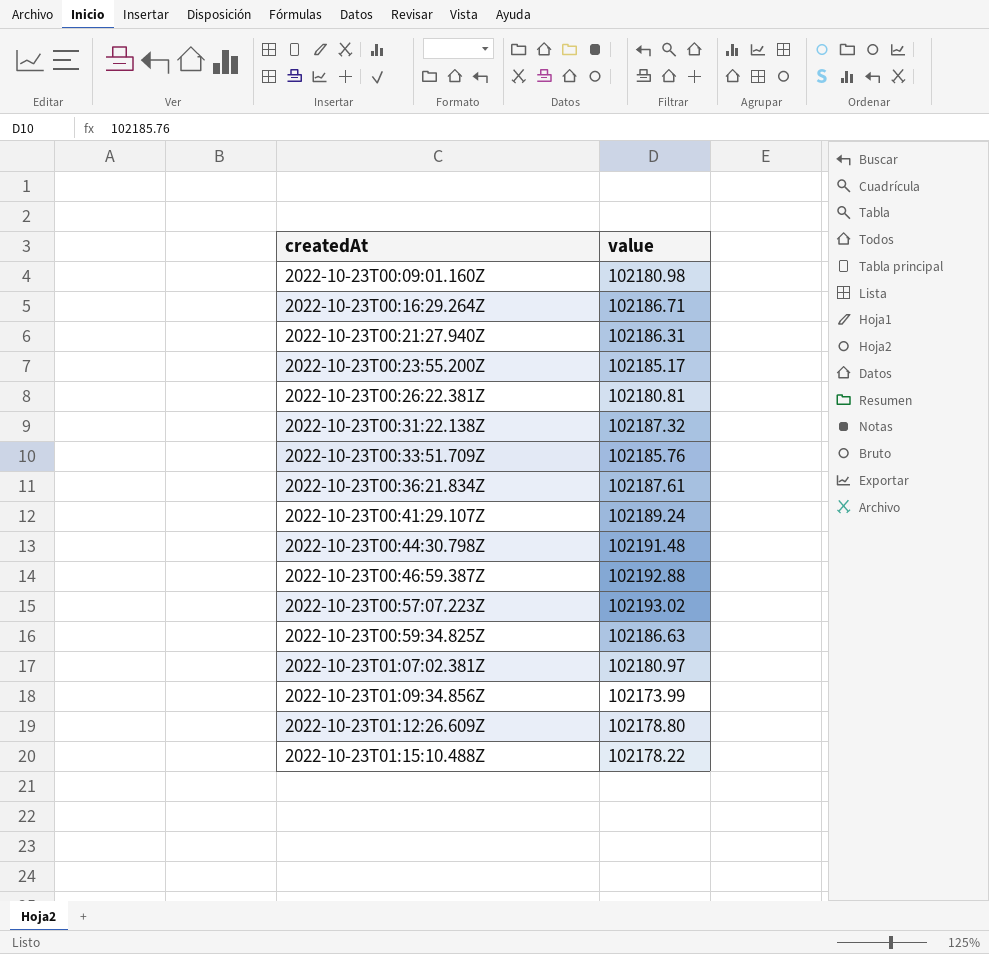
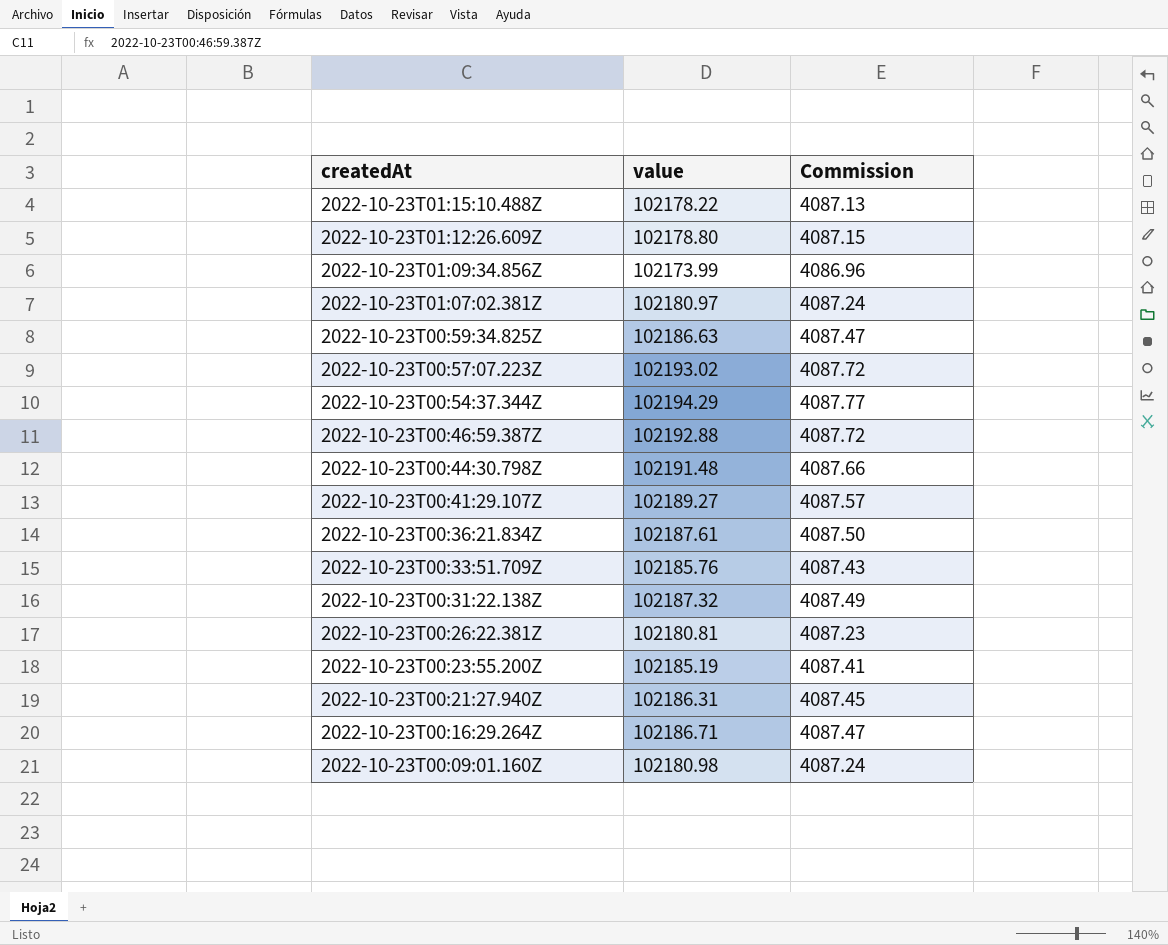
row order: createdAt ascending -> createdAt descending
column Commission | formula: none -> [value] * 0.04
row 2022-10-23T00:54:37.344Z: none -> 102194.29 | 4087.77
2022-10-23T00:41:29.107Z | value: 102189.24 -> 102189.27
2022-10-23T00:23:55.200Z | value: 102185.17 -> 102185.19

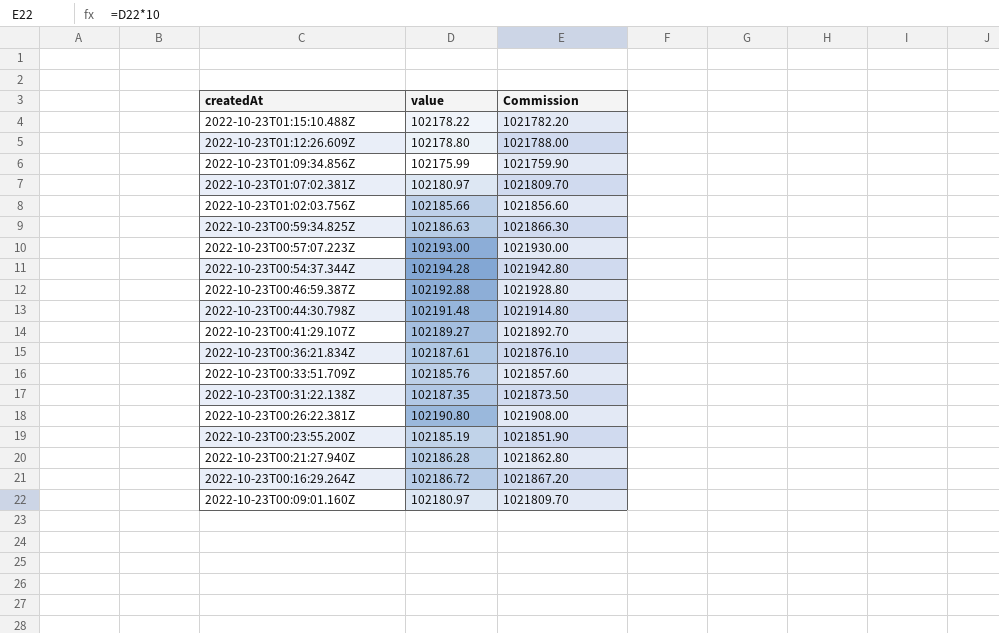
column Commission | formula: [value] * 0.04 -> [value] * 10
2022-10-23T01:09:34.856Z | value: 102173.99 -> 102175.99
row 2022-10-23T01:02:03.756Z: none -> 102185.66 | 1021856.60
2022-10-23T00:57:07.223Z | value: 102193.02 -> 102193.00
2022-10-23T00:54:37.344Z | value: 102194.29 -> 102194.28
2022-10-23T00:31:22.138Z | value: 102187.32 -> 102187.35
2022-10-23T00:26:22.381Z | value: 102180.81 -> 102190.80
2022-10-23T00:21:27.940Z | value: 102186.31 -> 102186.28
2022-10-23T00:16:29.264Z | value: 102186.71 -> 102186.72
2022-10-23T00:09:01.160Z | value: 102180.98 -> 102180.97

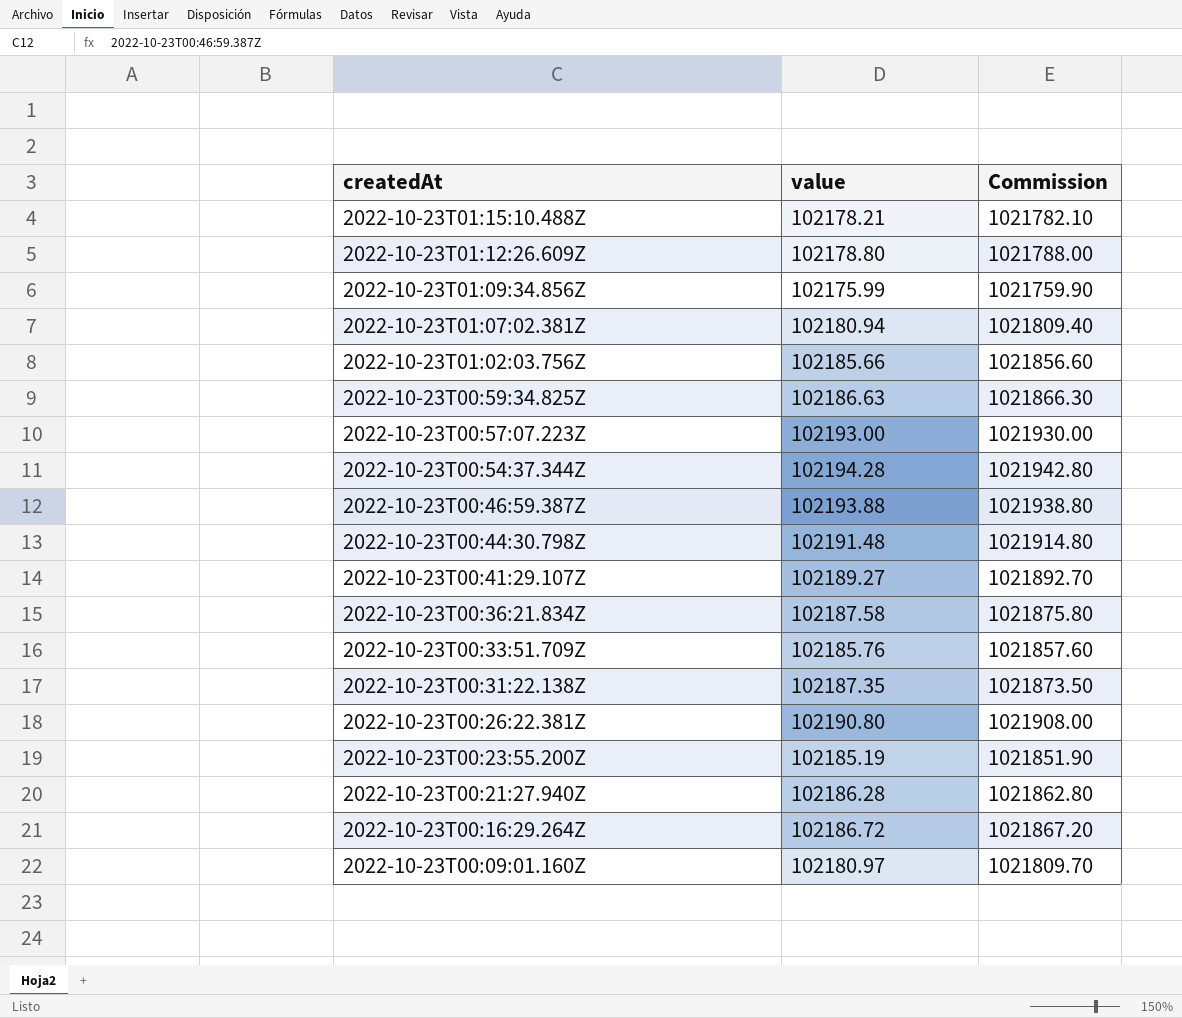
2022-10-23T01:15:10.488Z | value: 102178.22 -> 102178.21
2022-10-23T01:15:10.488Z | Commission: 1021782.20 -> 1021782.10
2022-10-23T01:07:02.381Z | value: 102180.97 -> 102180.94
2022-10-23T01:07:02.381Z | Commission: 1021809.70 -> 1021809.40
2022-10-23T00:46:59.387Z | value: 102192.88 -> 102193.88
2022-10-23T00:46:59.387Z | Commission: 1021928.80 -> 1021938.80
2022-10-23T00:36:21.834Z | value: 102187.61 -> 102187.58
2022-10-23T00:36:21.834Z | Commission: 1021876.10 -> 1021875.80

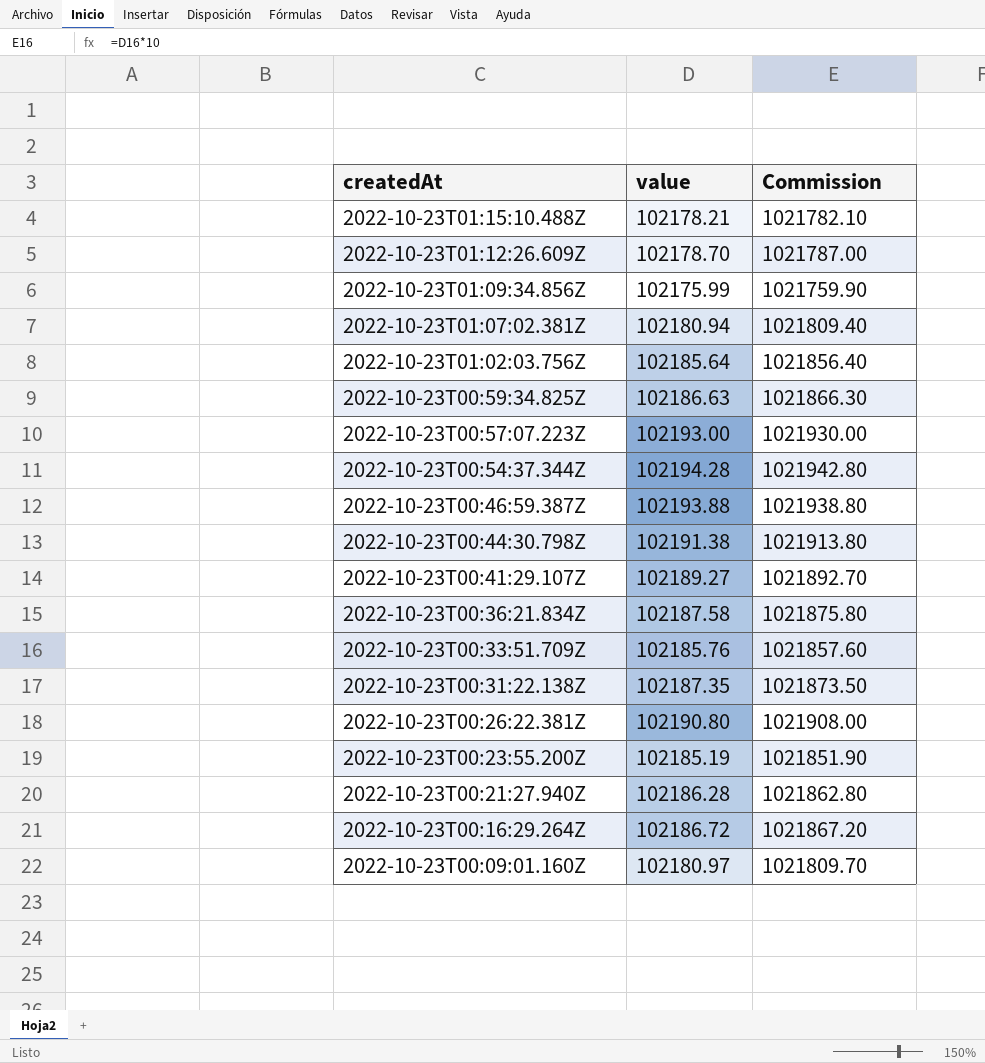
2022-10-23T01:12:26.609Z | value: 102178.80 -> 102178.70
2022-10-23T01:12:26.609Z | Commission: 1021788.00 -> 1021787.00
2022-10-23T01:02:03.756Z | value: 102185.66 -> 102185.64
2022-10-23T01:02:03.756Z | Commission: 1021856.60 -> 1021856.40
2022-10-23T00:44:30.798Z | value: 102191.48 -> 102191.38
2022-10-23T00:44:30.798Z | Commission: 1021914.80 -> 1021913.80

